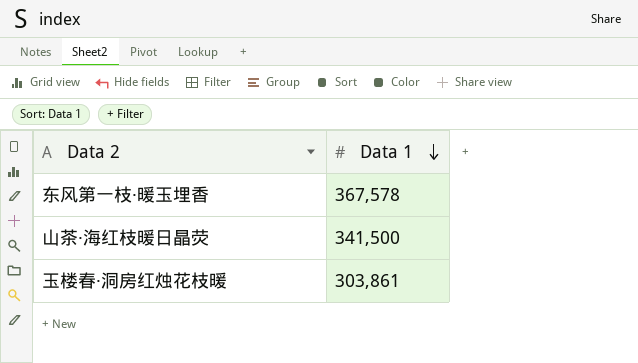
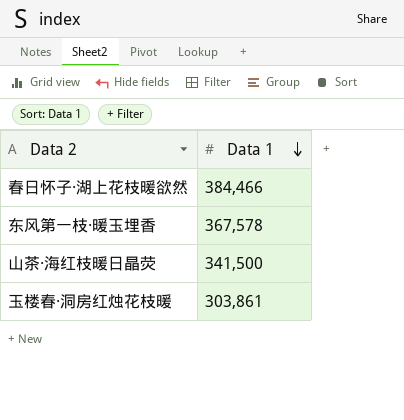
row 春日怀子·湖上花枝暖欲然: none -> 384,466

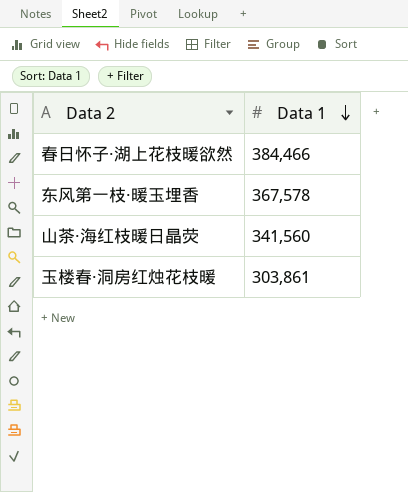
山茶·海红枝暖日晶荧 | Data 1: 341,500 -> 341,560

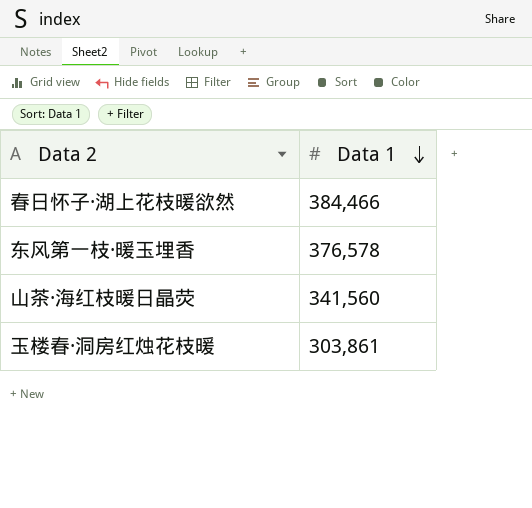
东风第一枝·暖玉埋香 | Data 1: 367,578 -> 376,578

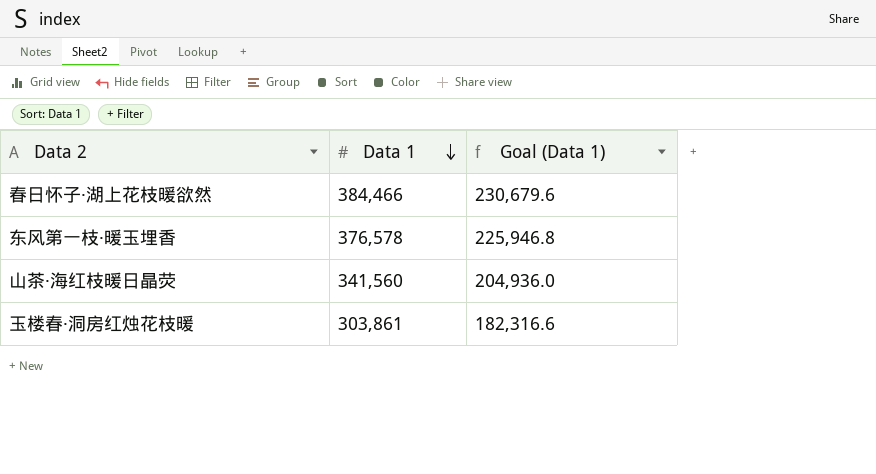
column Goal (Data 1) | formula: none -> [Data 1] * 0.6

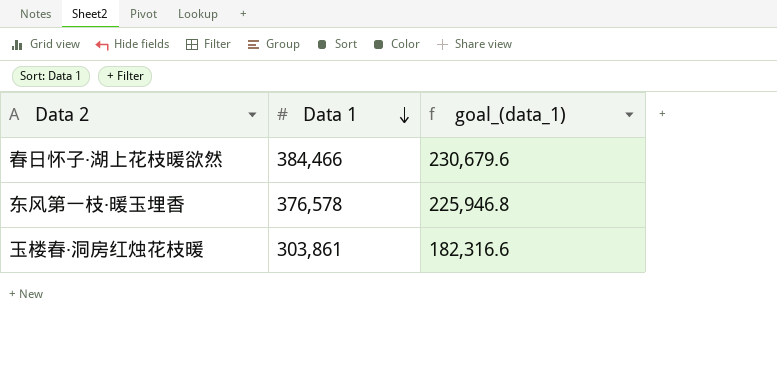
column name: Goal (Data 1) -> goal_(data_1)
row 山茶·海红枝暖日晶荧: 341,560 | 204,936.0 -> none

